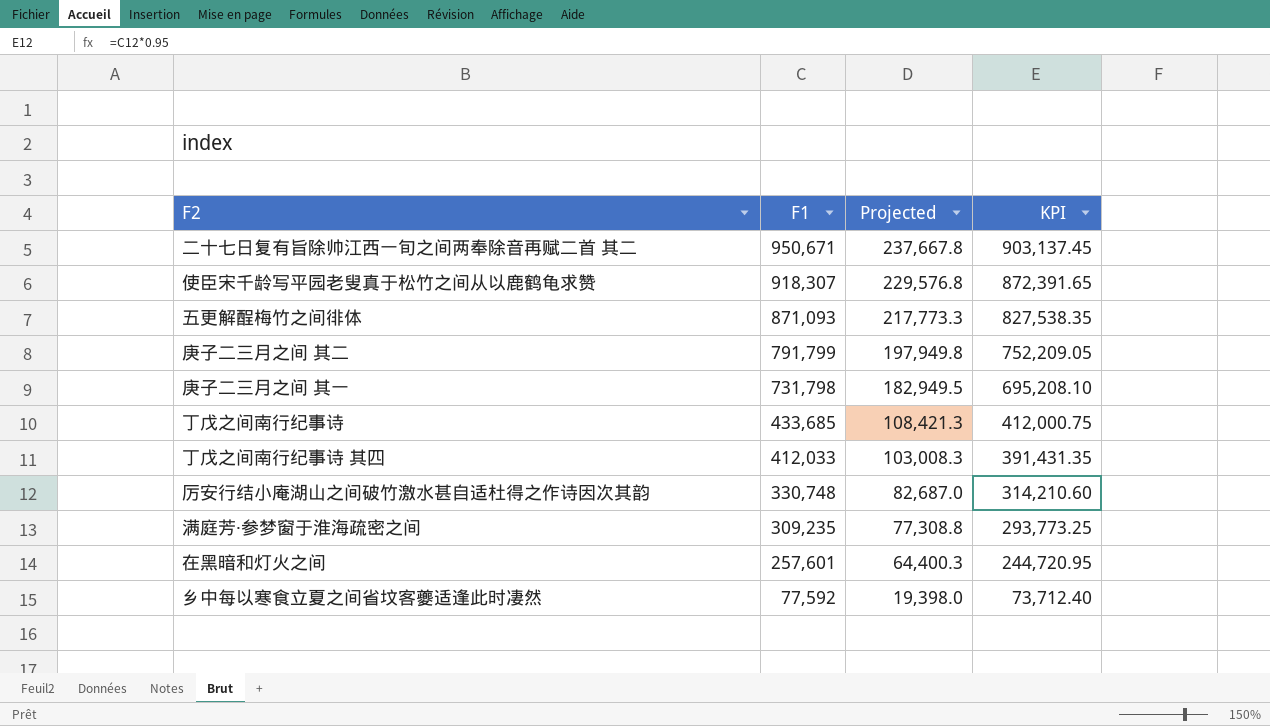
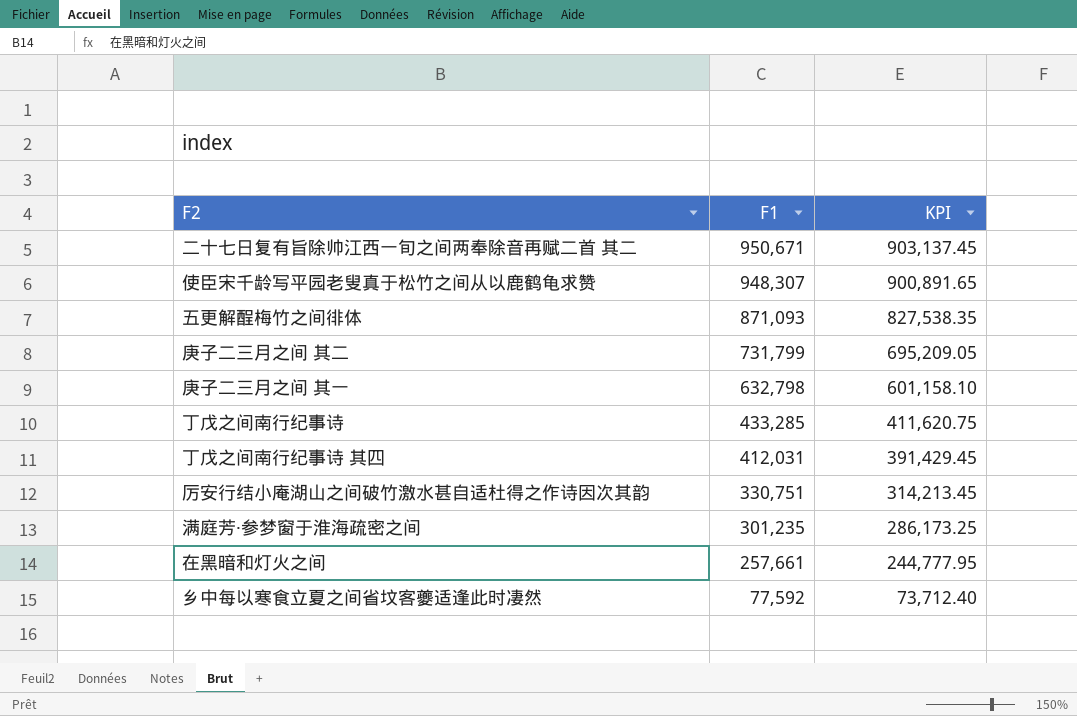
column Projected | formula: [F1] * 0.25 -> none
使臣宋千龄写平园老叟真于松竹之间从以鹿鹤龟求赞 | F1: 918,307 -> 948,307
使臣宋千龄写平园老叟真于松竹之间从以鹿鹤龟求赞 | KPI: 872,391.65 -> 900,891.65
庚子二三月之间 其二 | F1: 791,799 -> 731,799
庚子二三月之间 其二 | KPI: 752,209.05 -> 695,209.05
庚子二三月之间 其一 | F1: 731,798 -> 632,798
庚子二三月之间 其一 | KPI: 695,208.10 -> 601,158.10
丁戊之间南行纪事诗 | F1: 433,685 -> 433,285
丁戊之间南行纪事诗 | KPI: 412,000.75 -> 411,620.75
丁戊之间南行纪事诗 其四 | F1: 412,033 -> 412,031
丁戊之间南行纪事诗 其四 | KPI: 391,431.35 -> 391,429.45
厉安行结小庵湖山之间破竹激水甚自适杜得之作诗因次其韵 | F1: 330,748 -> 330,751
厉安行结小庵湖山之间破竹激水甚自适杜得之作诗因次其韵 | KPI: 314,210.60 -> 314,213.45
满庭芳·参梦窗于淮海疏密之间 | F1: 309,235 -> 301,235
满庭芳·参梦窗于淮海疏密之间 | KPI: 293,773.25 -> 286,173.25
在黑暗和灯火之间 | F1: 257,601 -> 257,661
在黑暗和灯火之间 | KPI: 244,720.95 -> 244,777.95

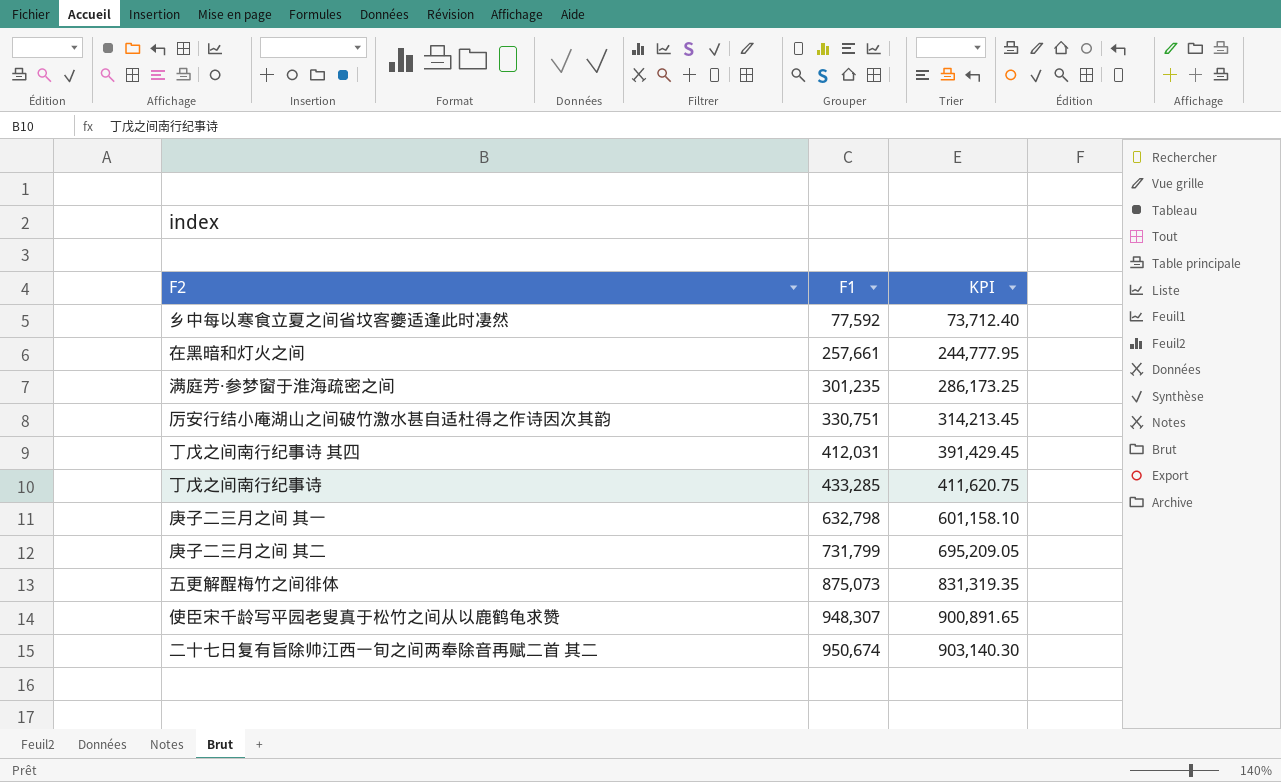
row order: F1 descending -> F1 ascending
五更解酲梅竹之间徘体 | F1: 871,093 -> 875,073
五更解酲梅竹之间徘体 | KPI: 827,538.35 -> 831,319.35
二十七日复有旨除帅江西一旬之间两奉除音再赋二首 其二 | F1: 950,671 -> 950,674
二十七日复有旨除帅江西一旬之间两奉除音再赋二首 其二 | KPI: 903,137.45 -> 903,140.30

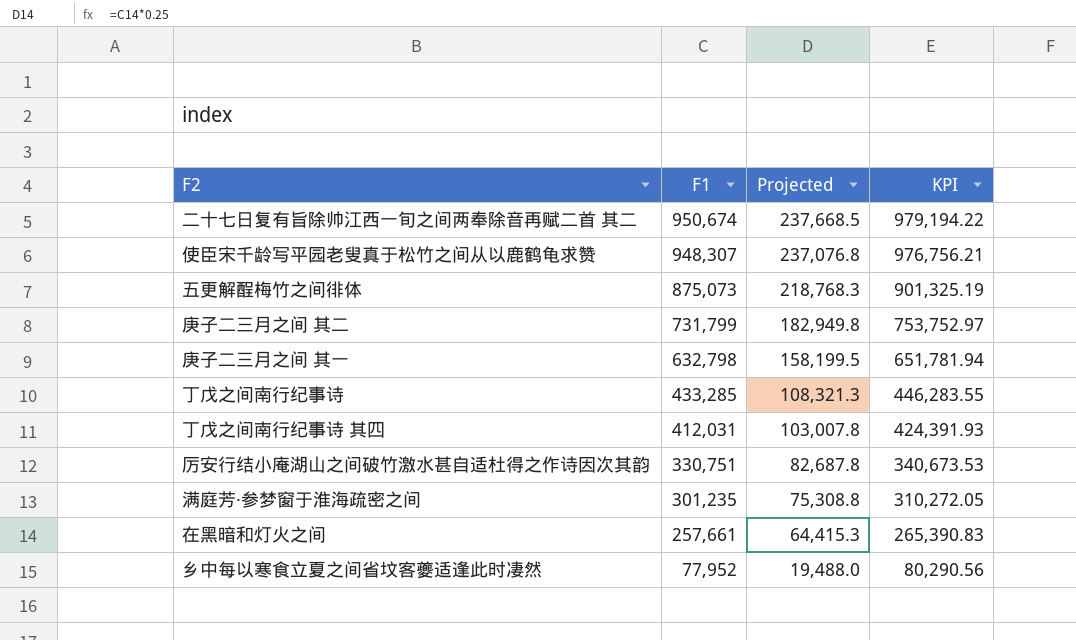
row order: F1 ascending -> F1 descending
column Projected | formula: none -> [F1] * 0.25
column KPI | formula: [F1] * 0.95 -> [F1] * 1.03
乡中每以寒食立夏之间省坟客夔适逢此时凄然 | F1: 77,592 -> 77,952

